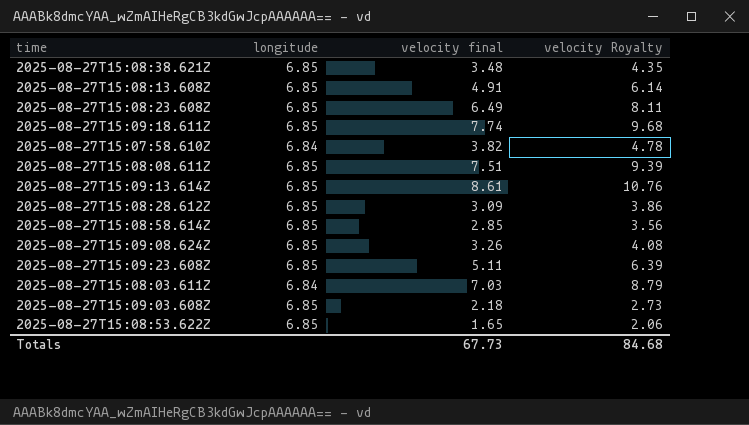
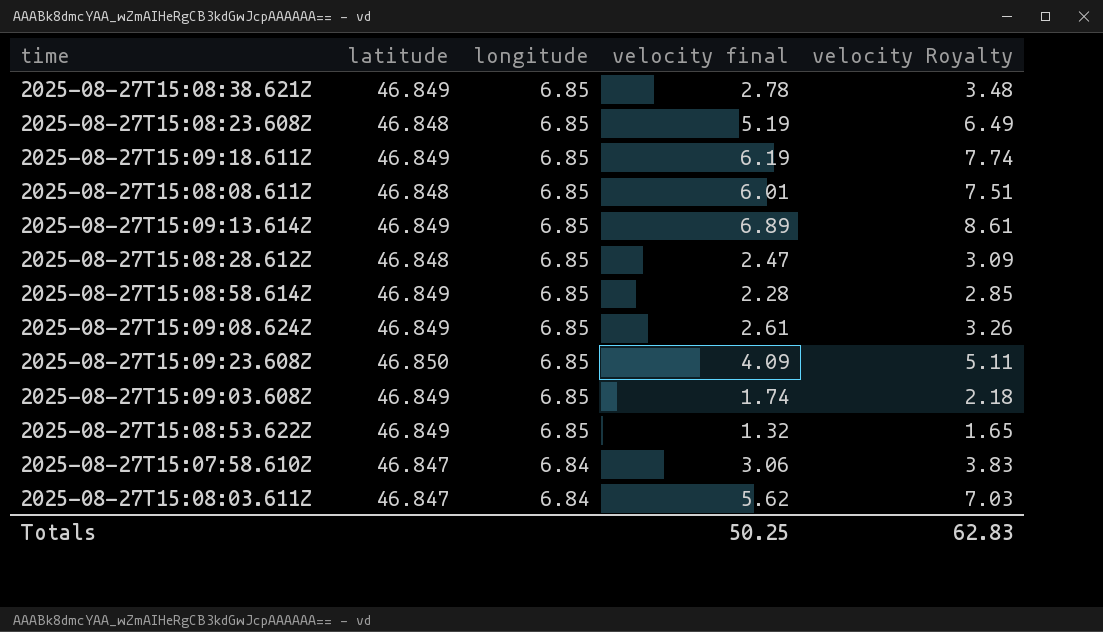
row order: none -> longitude descending
column latitude | position: none -> 2
row 2025-08-27T15:08:13.608Z: 6.85 | 4.91 | 6.14 -> none
2025-08-27T15:08:38.621Z | velocity final: 3.48 -> 2.78
2025-08-27T15:08:38.621Z | velocity Royalty: 4.35 -> 3.48
2025-08-27T15:08:23.608Z | velocity final: 6.49 -> 5.19
2025-08-27T15:08:23.608Z | velocity Royalty: 8.11 -> 6.49
2025-08-27T15:09:18.611Z | velocity final: 7.74 -> 6.19
2025-08-27T15:09:18.611Z | velocity Royalty: 9.68 -> 7.74
2025-08-27T15:08:08.611Z | velocity final: 7.51 -> 6.01
2025-08-27T15:08:08.611Z | velocity Royalty: 9.39 -> 7.51
2025-08-27T15:09:13.614Z | velocity final: 8.61 -> 6.89
2025-08-27T15:09:13.614Z | velocity Royalty: 10.76 -> 8.61
2025-08-27T15:08:28.612Z | velocity final: 3.09 -> 2.47
2025-08-27T15:08:28.612Z | velocity Royalty: 3.86 -> 3.09
2025-08-27T15:08:58.614Z | velocity final: 2.85 -> 2.28
2025-08-27T15:08:58.614Z | velocity Royalty: 3.56 -> 2.85
2025-08-27T15:09:08.624Z | velocity final: 3.26 -> 2.61
2025-08-27T15:09:08.624Z | velocity Royalty: 4.08 -> 3.26
2025-08-27T15:09:23.608Z | velocity final: 5.11 -> 4.09
2025-08-27T15:09:23.608Z | velocity Royalty: 6.39 -> 5.11
2025-08-27T15:09:03.608Z | velocity final: 2.18 -> 1.74
2025-08-27T15:09:03.608Z | velocity Royalty: 2.73 -> 2.18
2025-08-27T15:08:53.622Z | velocity final: 1.65 -> 1.32
2025-08-27T15:08:53.622Z | velocity Royalty: 2.06 -> 1.65
2025-08-27T15:07:58.610Z | velocity final: 3.82 -> 3.06
2025-08-27T15:07:58.610Z | velocity Royalty: 4.78 -> 3.83
2025-08-27T15:08:03.611Z | velocity final: 7.03 -> 5.62
2025-08-27T15:08:03.611Z | velocity Royalty: 8.79 -> 7.03
Totals | velocity final: 67.73 -> 50.25
Totals | velocity Royalty: 84.68 -> 62.83

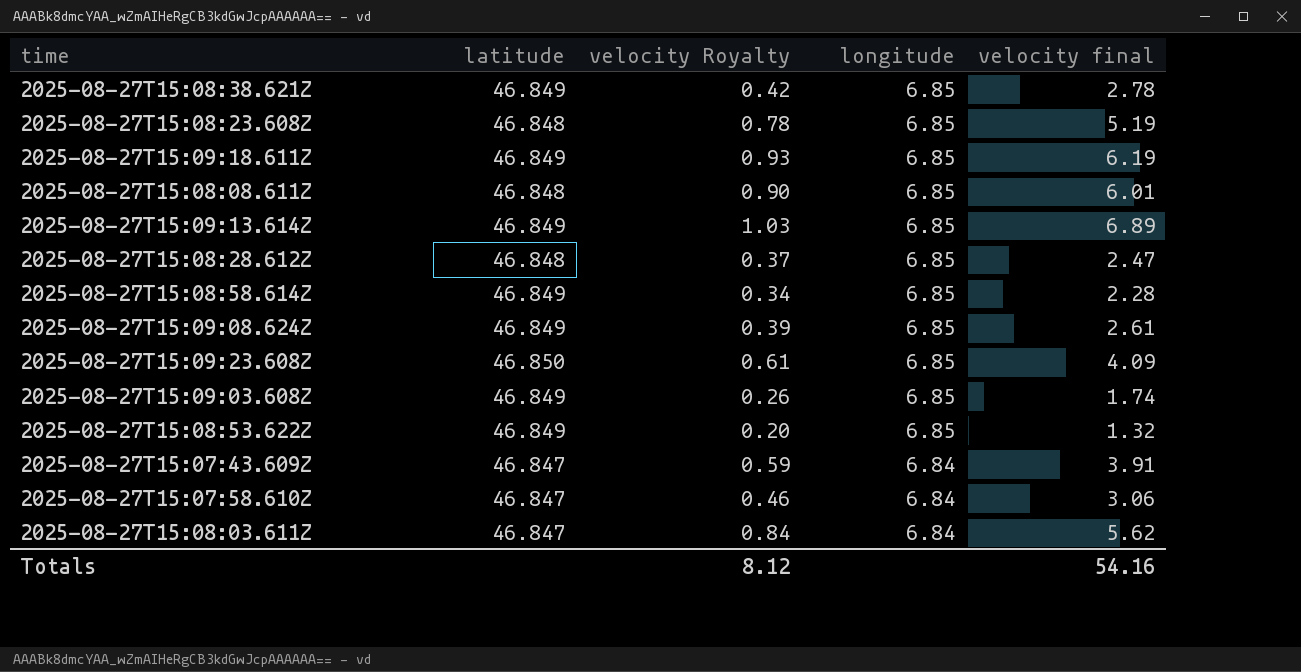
column velocity Royalty | formula: [velocity final] * 1.25 -> [velocity final] * 0.15
column velocity Royalty | position: 5 -> 3
row 2025-08-27T15:07:43.609Z: none -> 46.847 | 0.59 | 6.84 | 3.91
Totals | velocity Royalty: 62.83 -> 8.12
Totals | velocity final: 50.25 -> 54.16

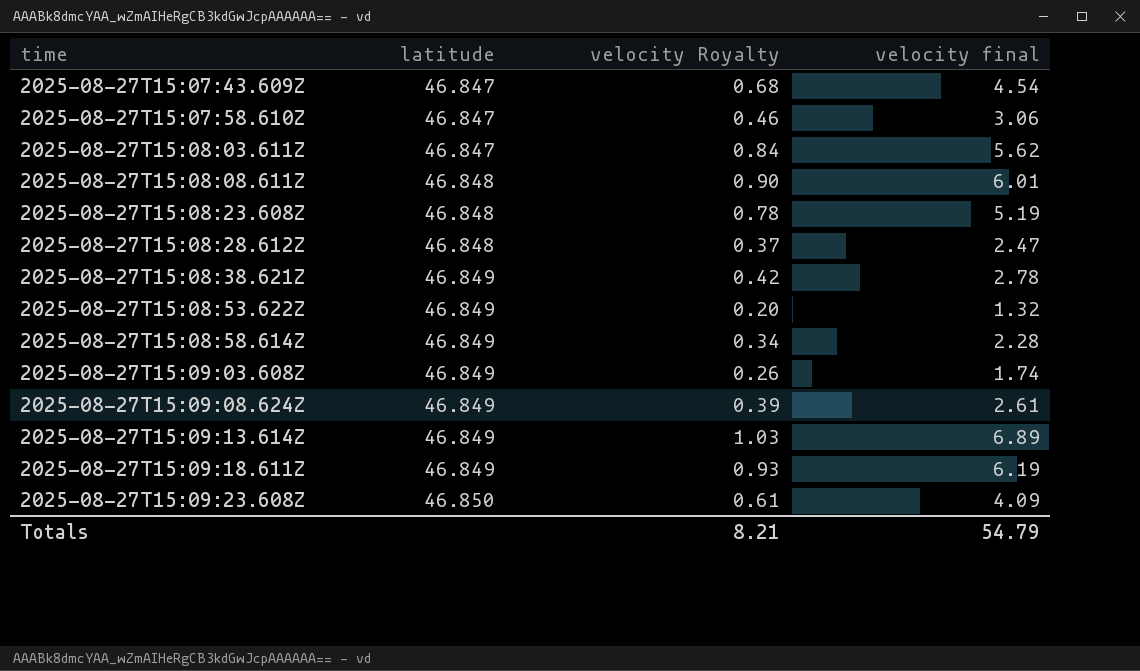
row order: longitude descending -> time ascending
column longitude | position: 4 -> none
2025-08-27T15:07:43.609Z | velocity Royalty: 0.59 -> 0.68
2025-08-27T15:07:43.609Z | velocity final: 3.91 -> 4.54
Totals | velocity Royalty: 8.12 -> 8.21
Totals | velocity final: 54.16 -> 54.79

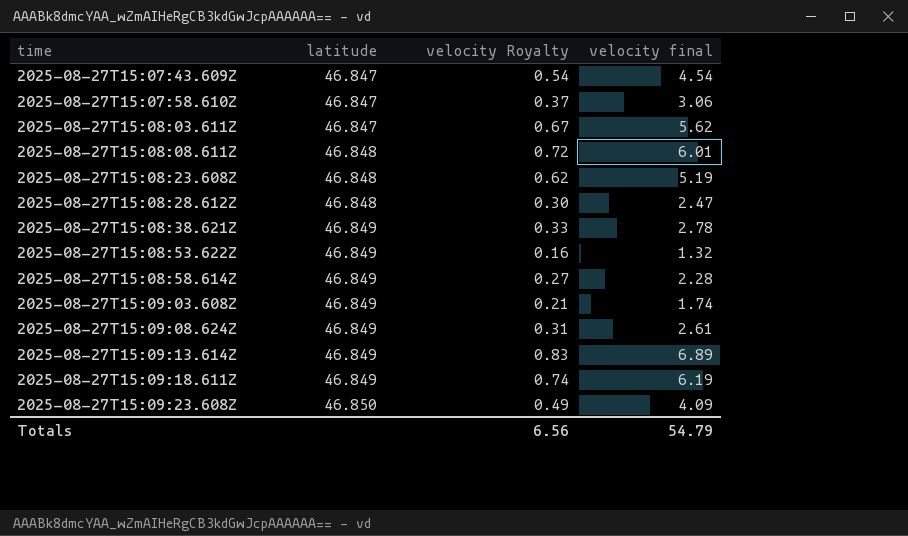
column velocity Royalty | formula: [velocity final] * 0.15 -> [velocity final] * 0.12
Totals | velocity Royalty: 8.21 -> 6.56

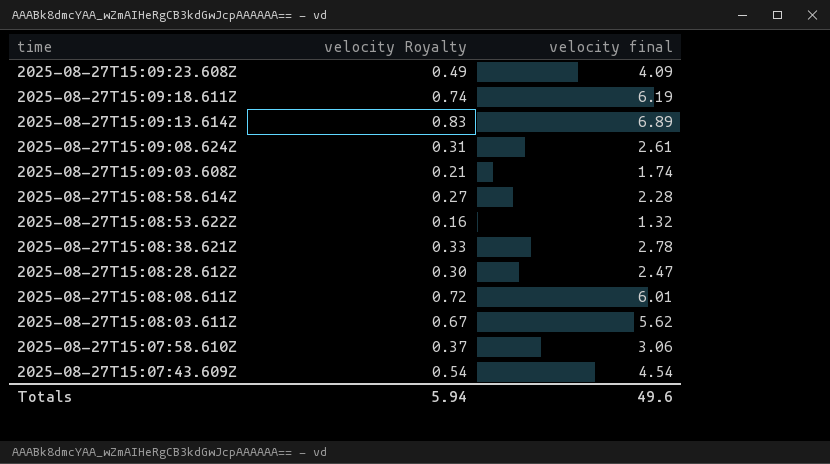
row order: time ascending -> time descending
column latitude | position: 2 -> none
row 2025-08-27T15:08:23.608Z: 46.848 | 0.62 | 5.19 -> none
Totals | velocity Royalty: 6.56 -> 5.94
Totals | velocity final: 54.79 -> 49.6

